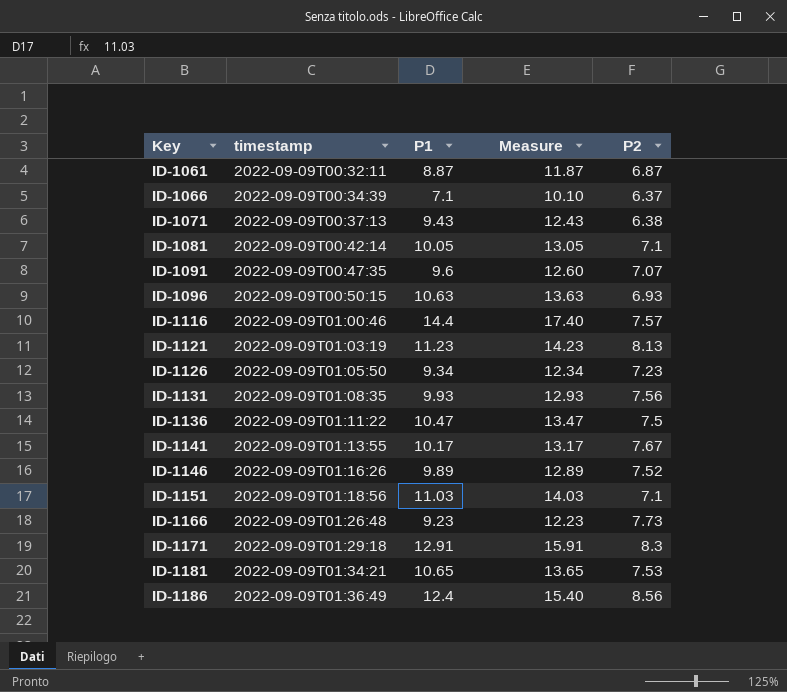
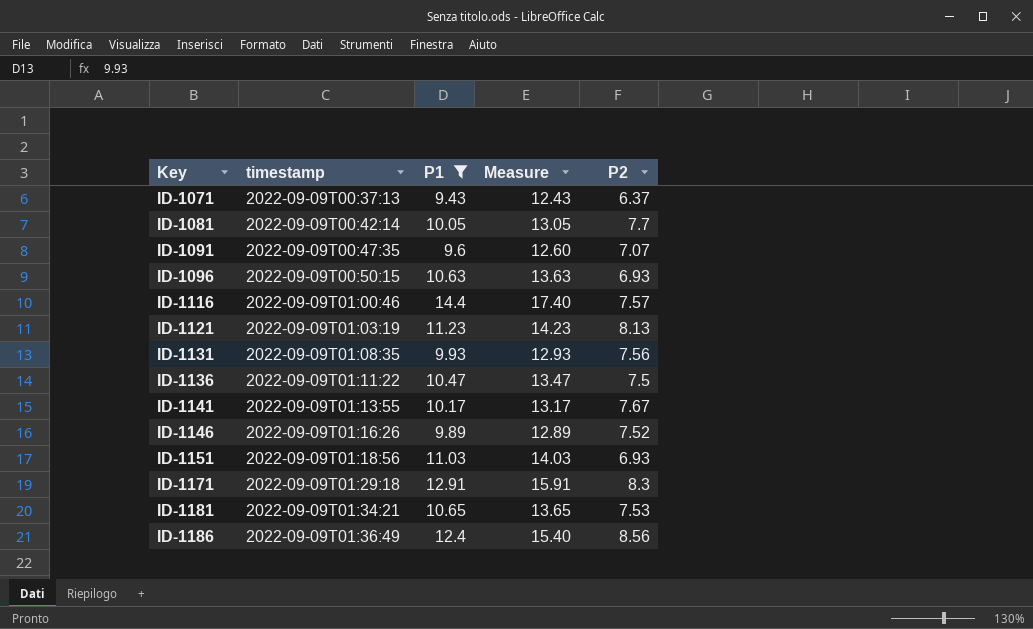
filter: none -> P1 >= 9.43
ID-1071 | P2: 6.38 -> 6.37
ID-1081 | P2: 7.1 -> 7.7
ID-1151 | P2: 7.1 -> 6.93

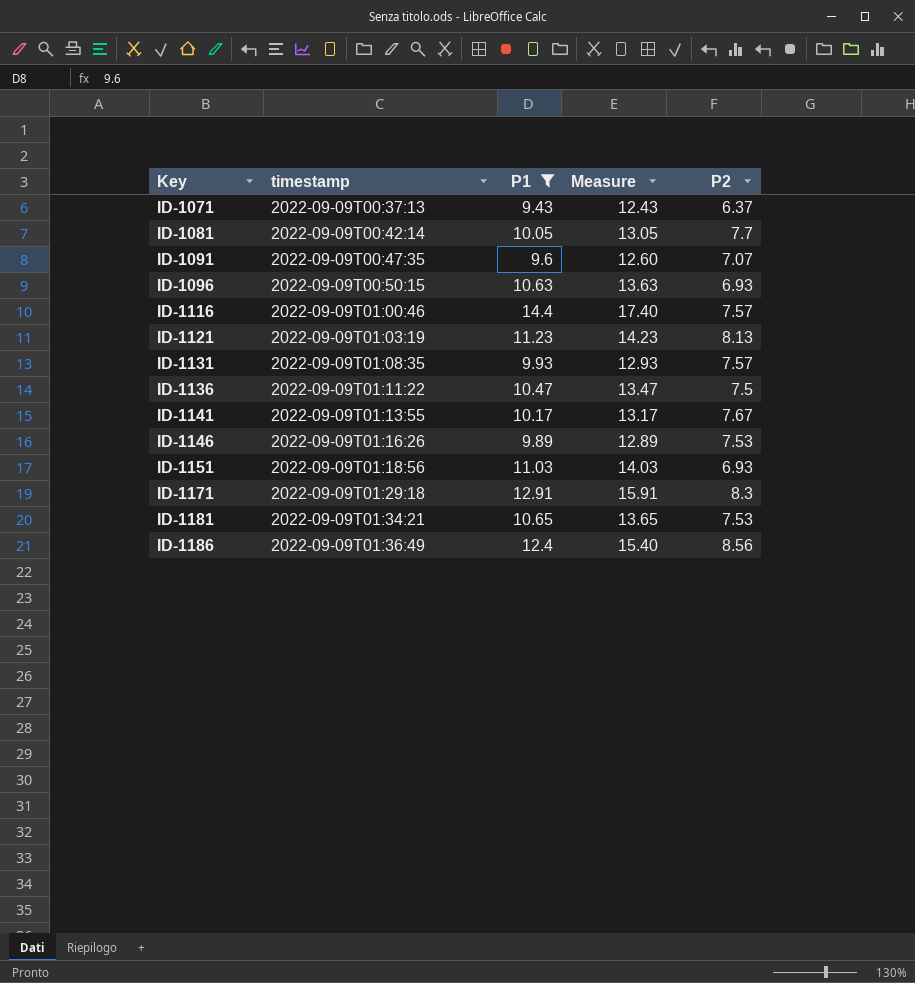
ID-1131 | P2: 7.56 -> 7.57
ID-1146 | P2: 7.52 -> 7.53

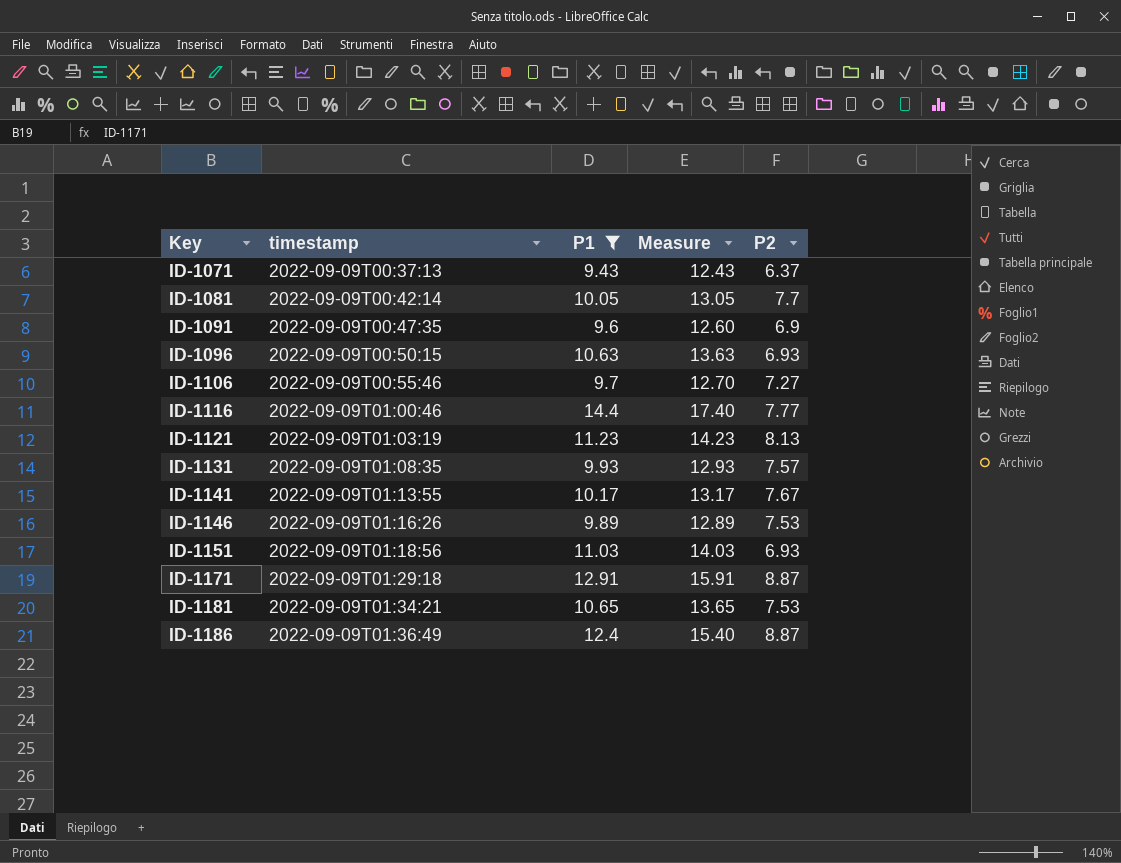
row ID-1136: 2022-09-09T01:11:22 | 10.47 | 13.47 | 7.5 -> none
ID-1091 | P2: 7.07 -> 6.9
row ID-1106: none -> 2022-09-09T00:55:46 | 9.7 | 12.70 | 7.27
ID-1116 | P2: 7.57 -> 7.77
ID-1171 | P2: 8.3 -> 8.87
ID-1186 | P2: 8.56 -> 8.87

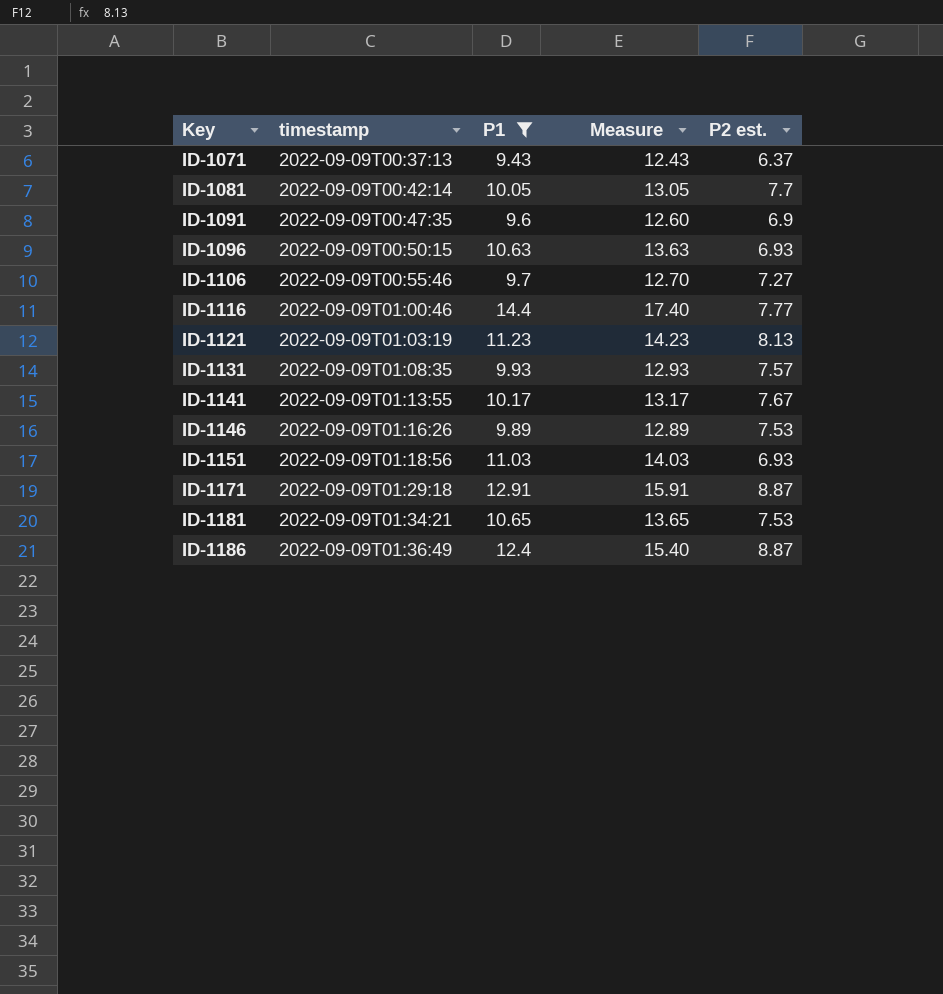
column name: P2 -> P2 est.

